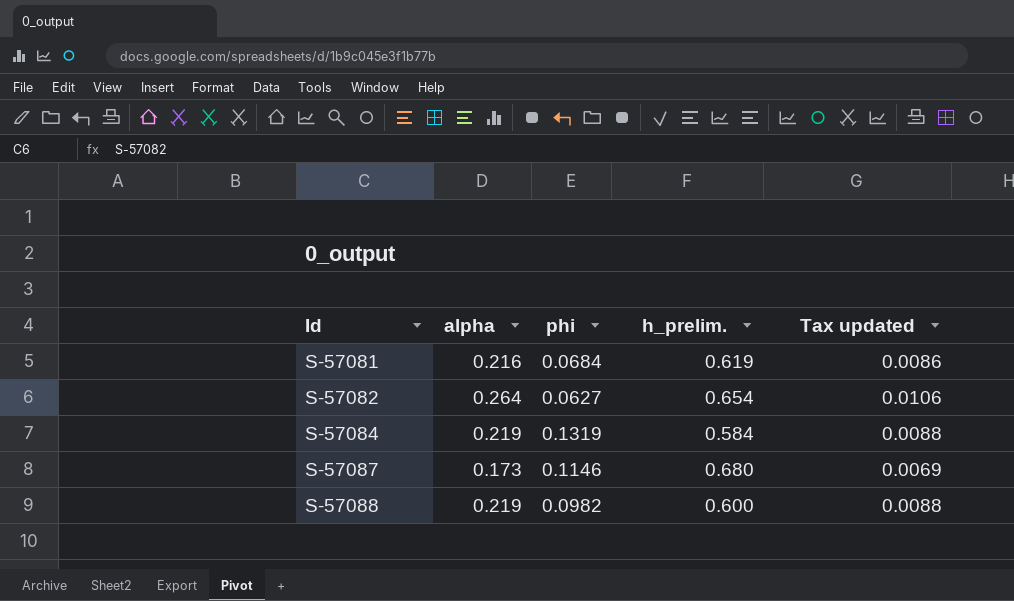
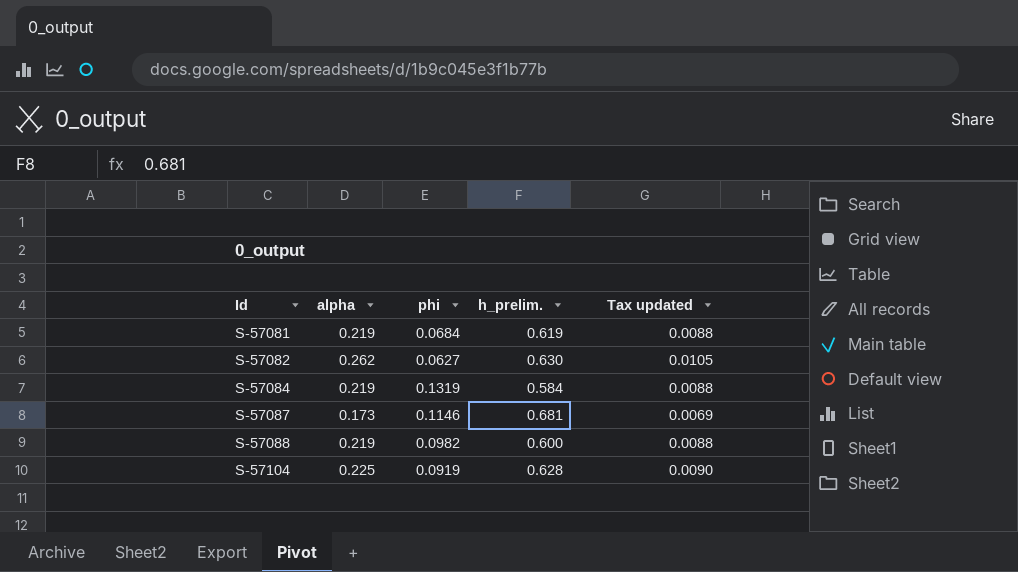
S-57081 | alpha: 0.216 -> 0.219
S-57081 | Tax updated: 0.0086 -> 0.0088
S-57082 | alpha: 0.264 -> 0.262
S-57082 | h_prelim.: 0.654 -> 0.630
S-57082 | Tax updated: 0.0106 -> 0.0105
S-57087 | h_prelim.: 0.680 -> 0.681
row S-57104: none -> 0.225 | 0.0919 | 0.628 | 0.0090

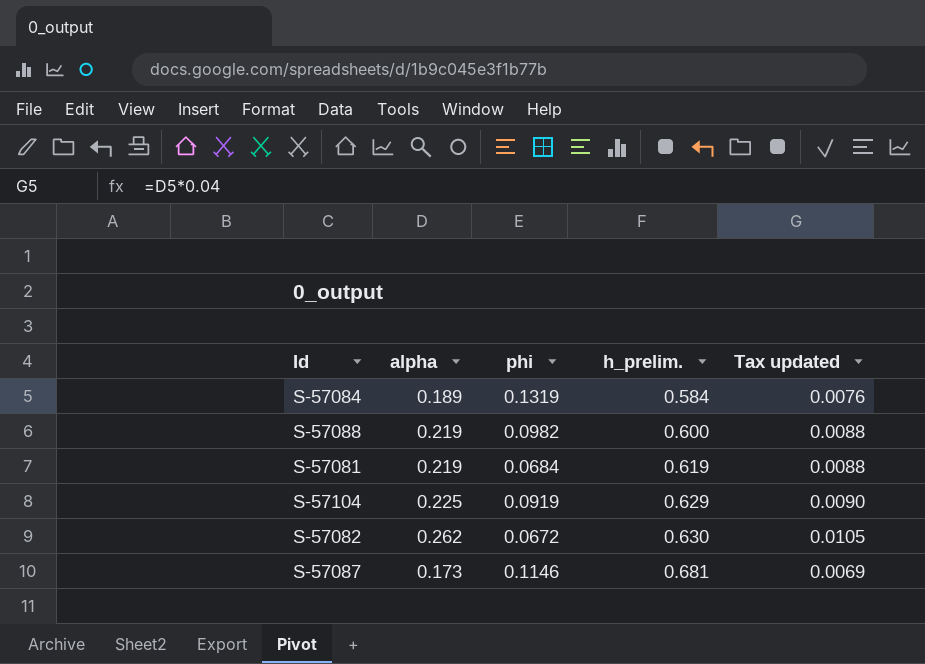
row order: Id ascending -> h_prelim. ascending
S-57084 | alpha: 0.219 -> 0.189
S-57084 | Tax updated: 0.0088 -> 0.0076
S-57104 | h_prelim.: 0.628 -> 0.629
S-57082 | phi: 0.0627 -> 0.0672

